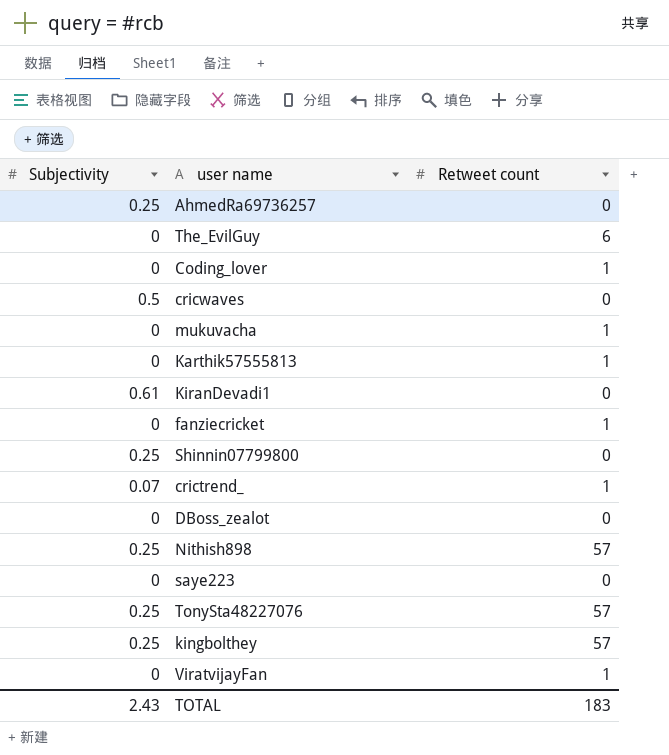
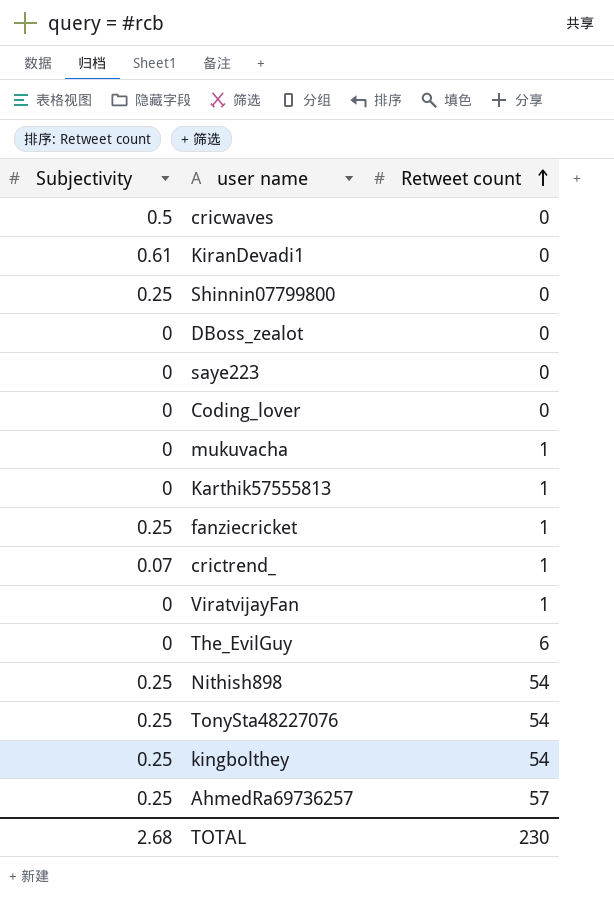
row order: none -> Retweet count ascending
Coding_lover | Retweet count: 1 -> 0
fanziecricket | Subjectivity: 0 -> 0.25
Nithish898 | Retweet count: 57 -> 54
TonySta48227076 | Retweet count: 57 -> 54
kingbolthey | Retweet count: 57 -> 54
AhmedRa69736257 | Retweet count: 0 -> 57
TOTAL | Subjectivity: 2.43 -> 2.68
TOTAL | Retweet count: 183 -> 230

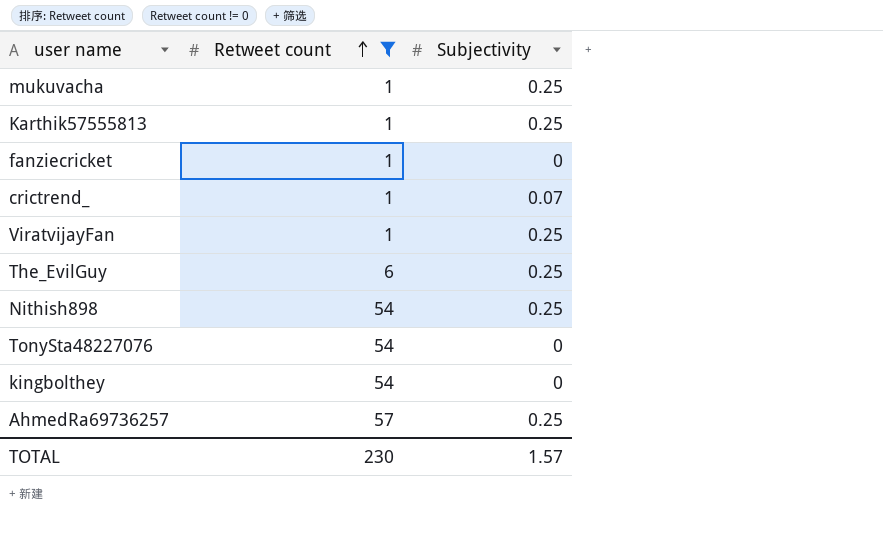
filter: none -> Retweet count != 0
column Subjectivity | position: 1 -> 3
mukuvacha | Subjectivity: 0 -> 0.25
Karthik57555813 | Subjectivity: 0 -> 0.25
fanziecricket | Subjectivity: 0.25 -> 0
ViratvijayFan | Subjectivity: 0 -> 0.25
The_EvilGuy | Subjectivity: 0 -> 0.25
TonySta48227076 | Subjectivity: 0.25 -> 0
kingbolthey | Subjectivity: 0.25 -> 0
TOTAL | Subjectivity: 2.68 -> 1.57

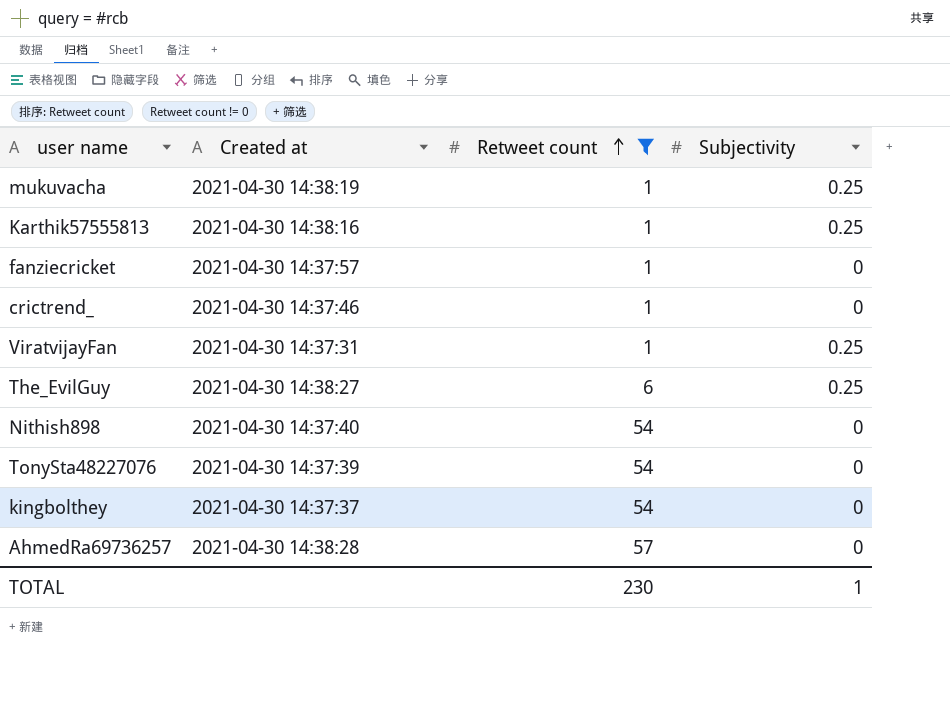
column Created at | position: none -> 2
crictrend_ | Subjectivity: 0.07 -> 0
Nithish898 | Subjectivity: 0.25 -> 0
AhmedRa69736257 | Subjectivity: 0.25 -> 0
TOTAL | Subjectivity: 1.57 -> 1

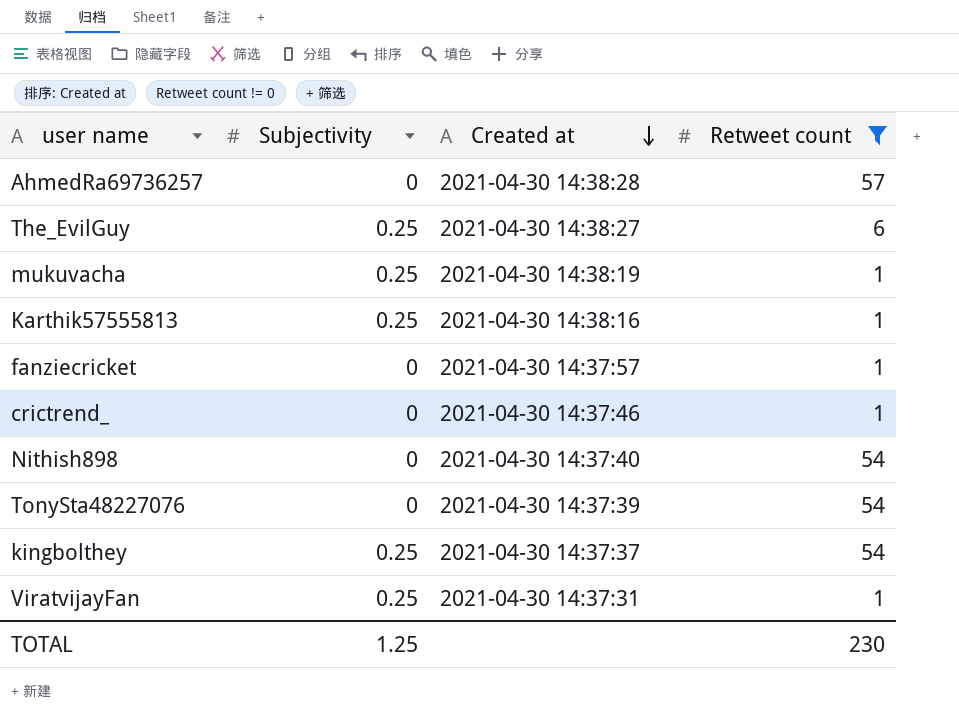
row order: Retweet count ascending -> Created at descending
column Subjectivity | position: 4 -> 2
kingbolthey | Subjectivity: 0 -> 0.25
TOTAL | Subjectivity: 1 -> 1.25

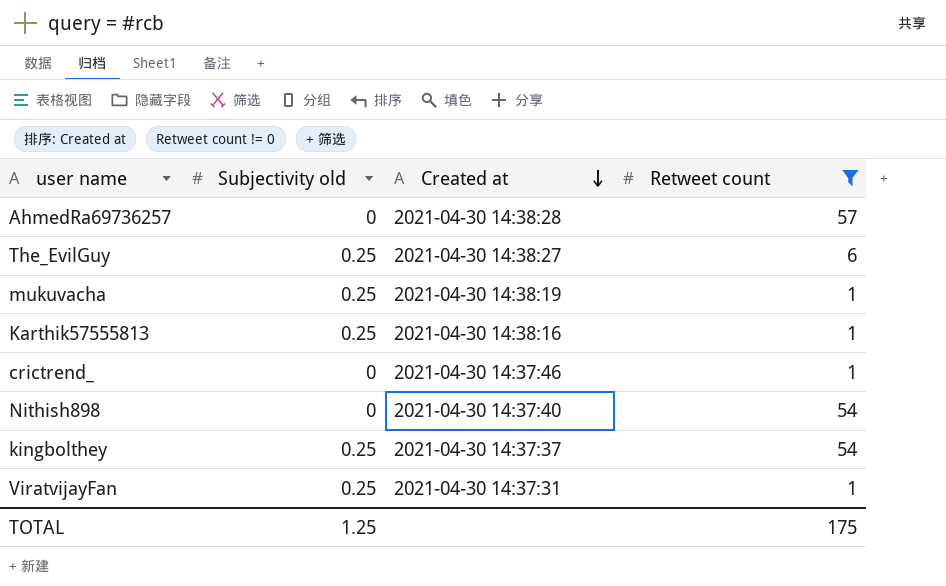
column name: Subjectivity -> Subjectivity old
row fanziecricket: 0 | 2021-04-30 14:37:57 | 1 -> none
row TonySta48227076: 0 | 2021-04-30 14:37:39 | 54 -> none
TOTAL | Retweet count: 230 -> 175

